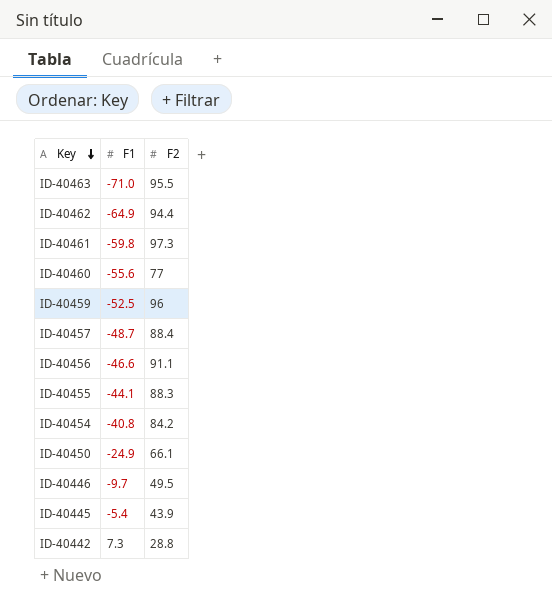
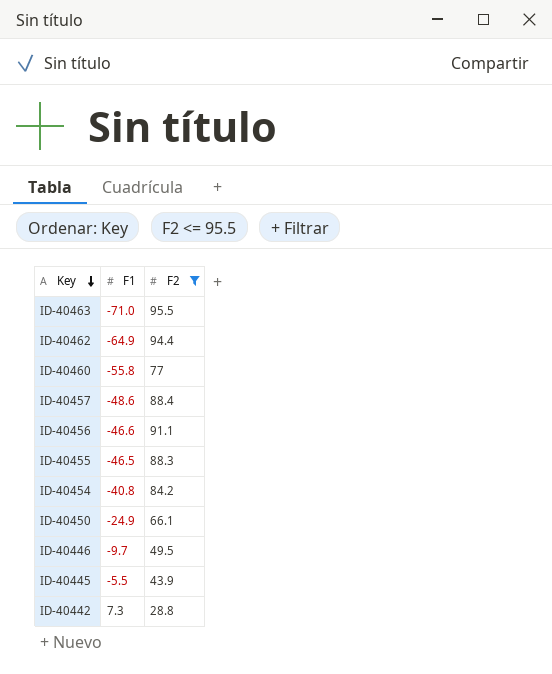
filter: none -> F2 <= 95.5
ID-40460 | F1: -55.6 -> -55.8
ID-40457 | F1: -48.7 -> -48.6
ID-40455 | F1: -44.1 -> -46.5
ID-40445 | F1: -5.4 -> -5.5

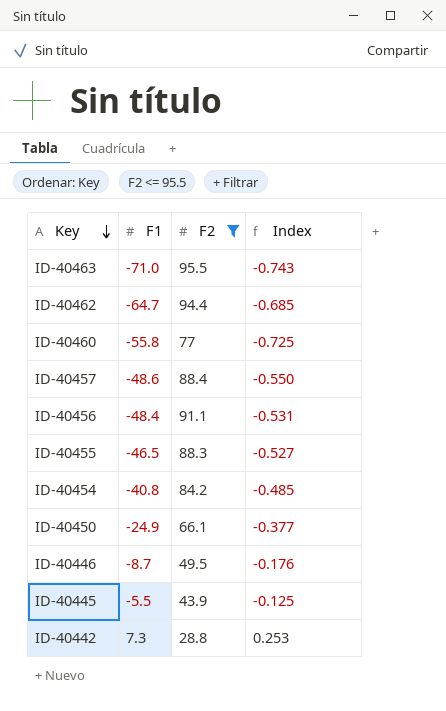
column Index | formula: none -> [F1] / [F2]
ID-40462 | F1: -64.9 -> -64.7
ID-40456 | F1: -46.6 -> -48.4
ID-40446 | F1: -9.7 -> -8.7

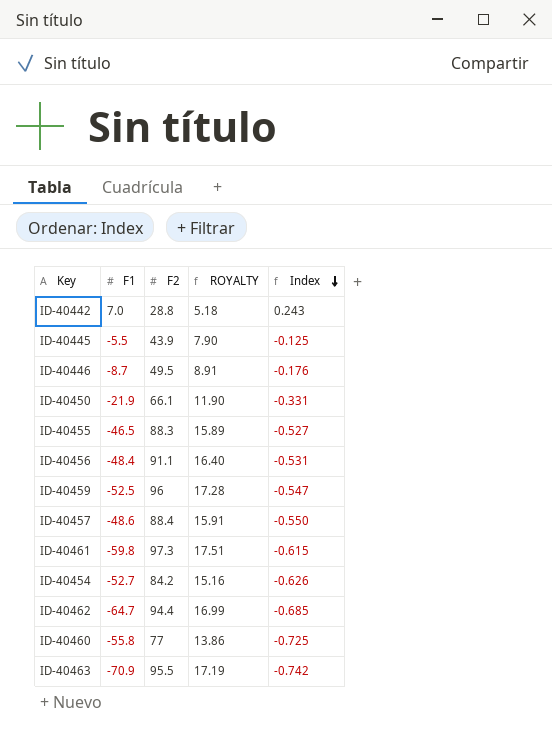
filter: F2 <= 95.5 -> none
row order: Key descending -> Index descending
column ROYALTY | formula: none -> [F2] * 0.18
ID-40442 | F1: 7.3 -> 7.0
ID-40442 | Index: 0.253 -> 0.243
ID-40450 | F1: -24.9 -> -21.9
ID-40450 | Index: -0.377 -> -0.331
ID-40454 | F1: -40.8 -> -52.7
ID-40454 | Index: -0.485 -> -0.626
ID-40463 | F1: -71.0 -> -70.9
ID-40463 | Index: -0.743 -> -0.742

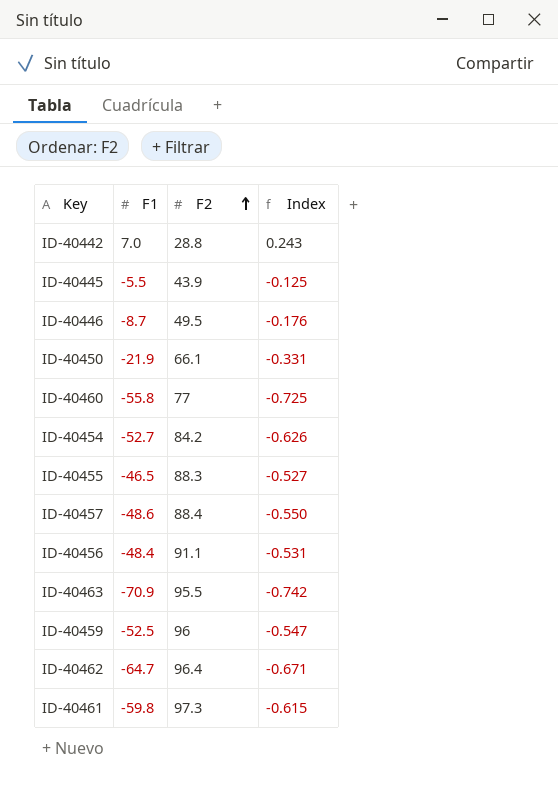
row order: Index descending -> F2 ascending
column ROYALTY | formula: [F2] * 0.18 -> none
ID-40462 | F2: 94.4 -> 96.4
ID-40462 | Index: -0.685 -> -0.671

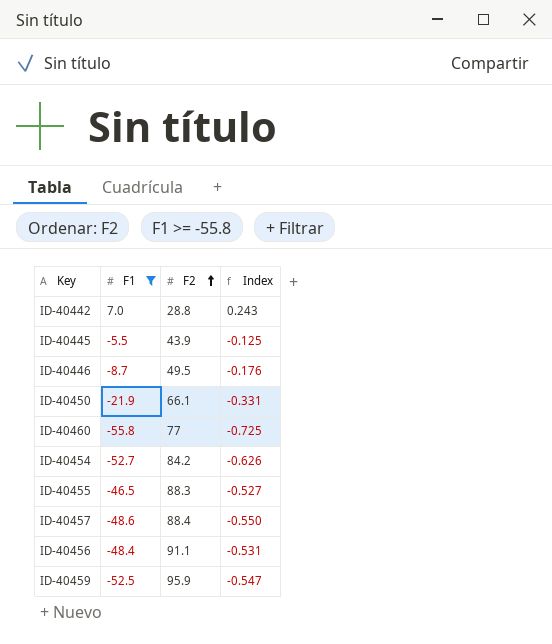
filter: none -> F1 >= -55.8
ID-40459 | F2: 96 -> 95.9

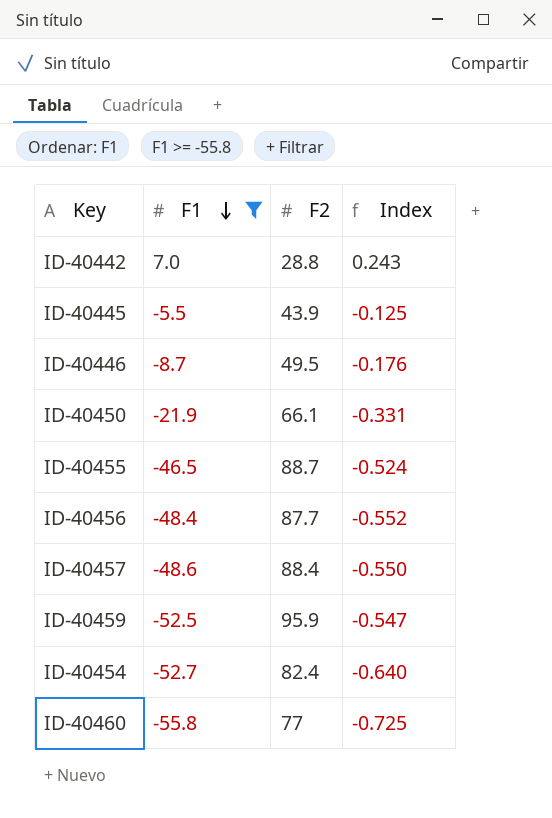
row order: F2 ascending -> F1 descending
ID-40455 | F2: 88.3 -> 88.7
ID-40455 | Index: -0.527 -> -0.524
ID-40456 | F2: 91.1 -> 87.7
ID-40456 | Index: -0.531 -> -0.552
ID-40454 | F2: 84.2 -> 82.4
ID-40454 | Index: -0.626 -> -0.640

